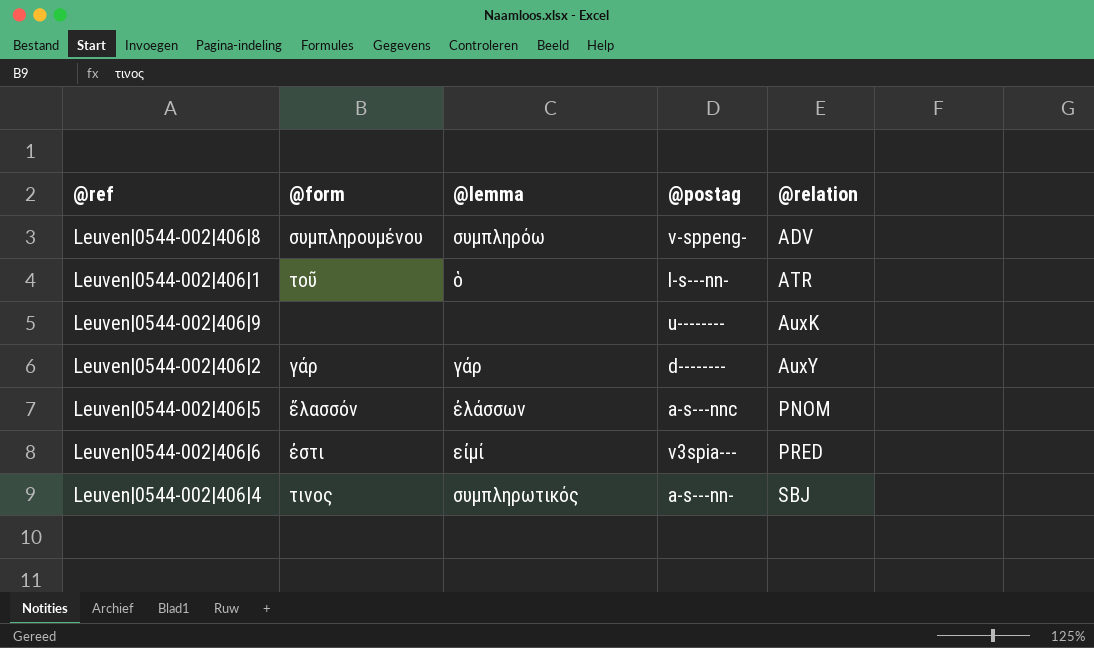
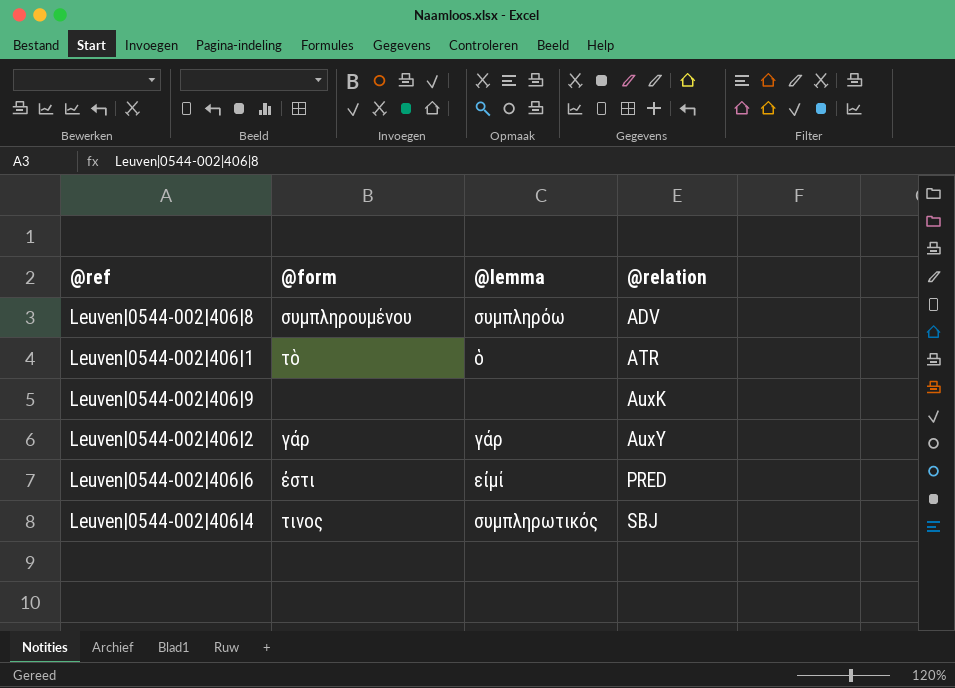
column @postag | position: 4 -> none
row Leuven|0544-002|406|5: ἔλασσόν | ἐλάσσων | a-s---nnc | PNOM -> none
Leuven|0544-002|406|1 | @form: τοῦ -> τὸ

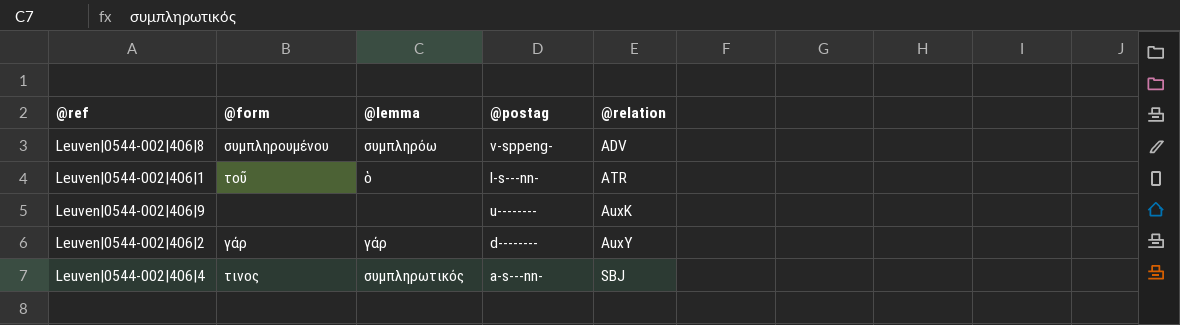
column @postag | position: none -> 4
row Leuven|0544-002|406|6: ἐστι | εἰμί | PRED -> none
Leuven|0544-002|406|1 | @form: τὸ -> τοῦ

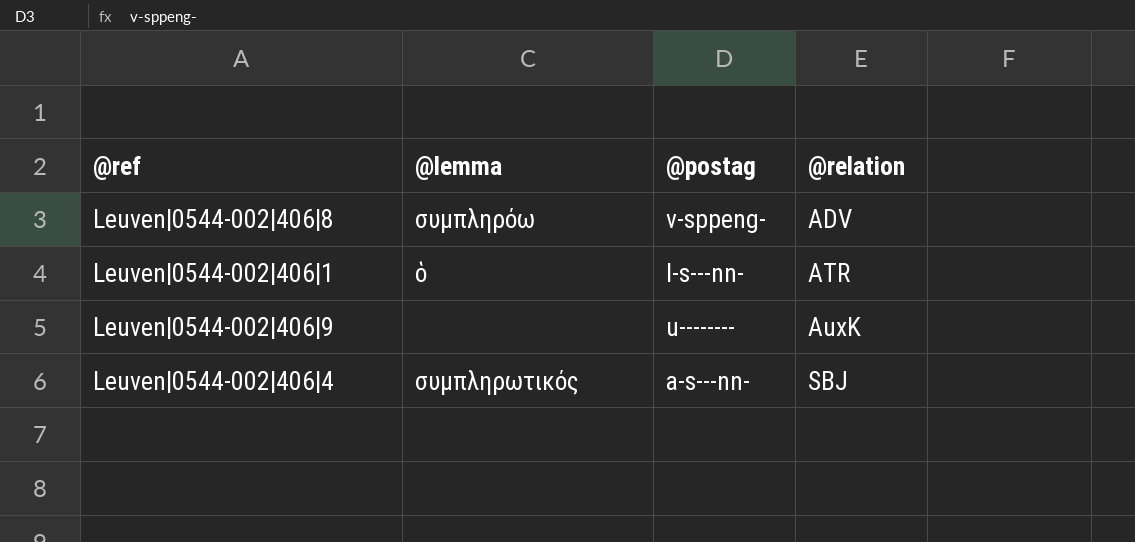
column @form | position: 2 -> none
row Leuven|0544-002|406|2: γάρ | γάρ | d-------- | AuxY -> none

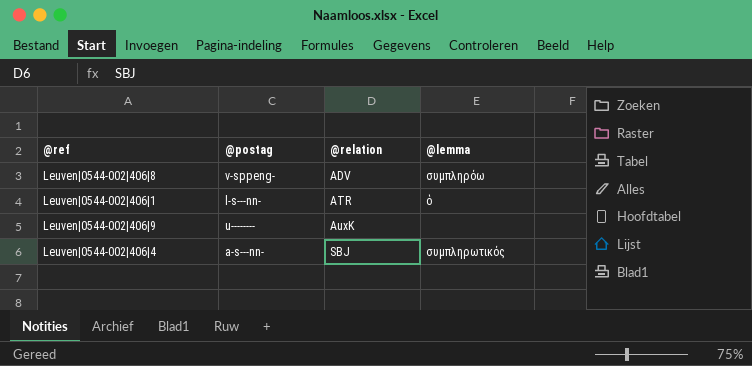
column @lemma | position: 2 -> 4

